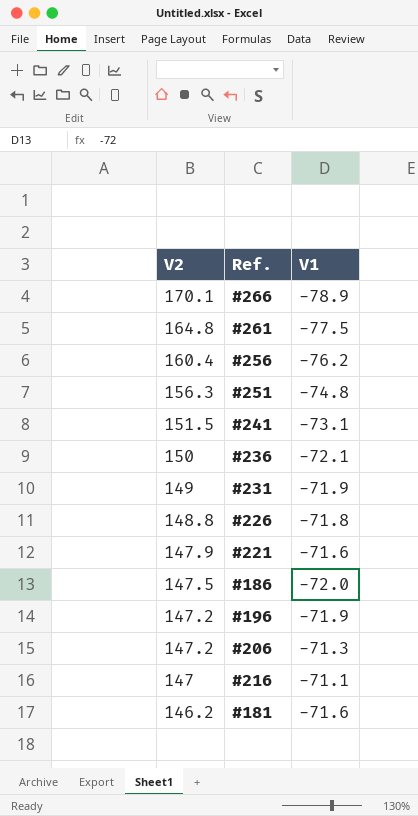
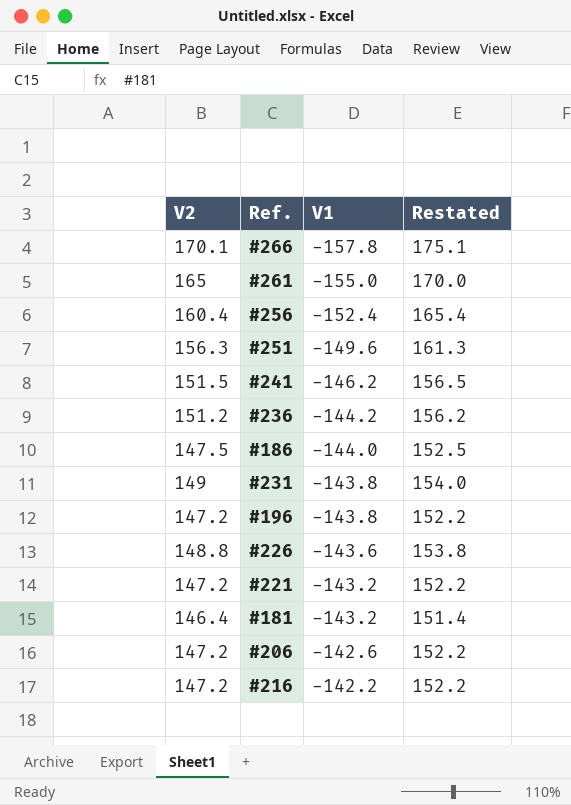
row order: V2 descending -> V1 ascending
column Restated | formula: none -> [V2] + 5
#266 | V1: -78.9 -> -157.8
#261 | V2: 164.8 -> 165
#261 | V1: -77.5 -> -155.0
#256 | V1: -76.2 -> -152.4
#251 | V1: -74.8 -> -149.6
#241 | V1: -73.1 -> -146.2
#236 | V2: 150 -> 151.2
#236 | V1: -72.1 -> -144.2
#186 | V1: -72.0 -> -144.0
#231 | V1: -71.9 -> -143.8
#196 | V1: -71.9 -> -143.8
#226 | V1: -71.8 -> -143.6
#221 | V2: 147.9 -> 147.2
#221 | V1: -71.6 -> -143.2
#181 | V2: 146.2 -> 146.4
#181 | V1: -71.6 -> -143.2
#206 | V1: -71.3 -> -142.6
#216 | V2: 147 -> 147.2
#216 | V1: -71.1 -> -142.2

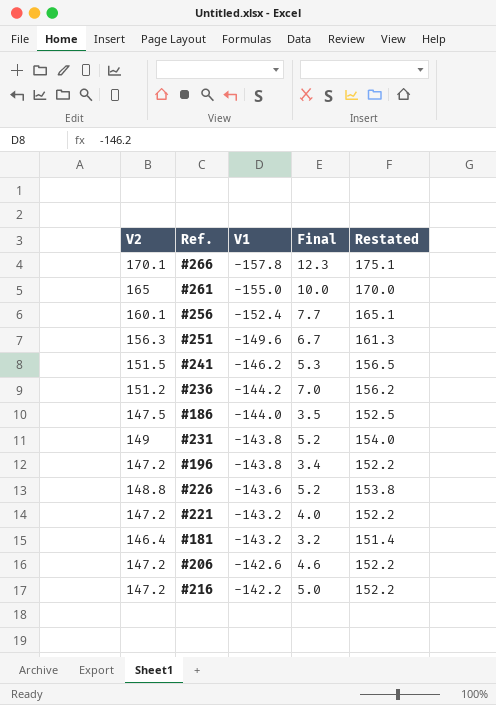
column Final | formula: none -> [V2] + [V1]
#256 | V2: 160.4 -> 160.1
#256 | Restated: 165.4 -> 165.1

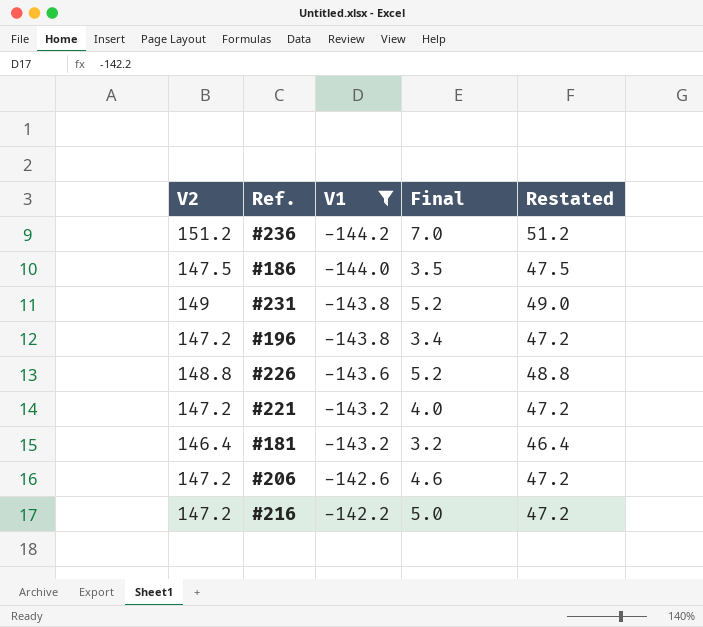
filter: none -> V1 >= -144.2
column Restated | formula: [V2] + 5 -> [V2] - 100

